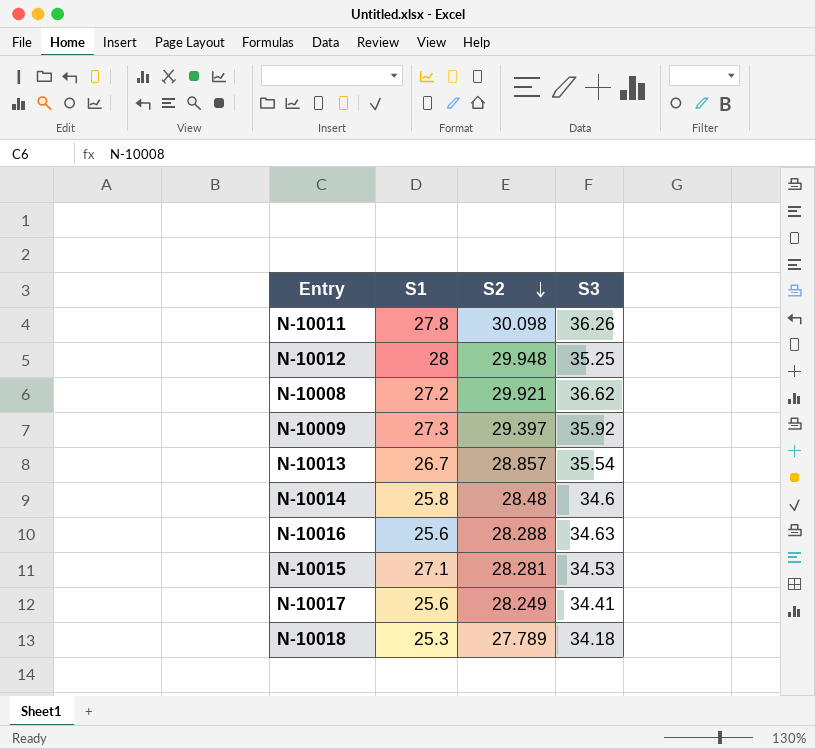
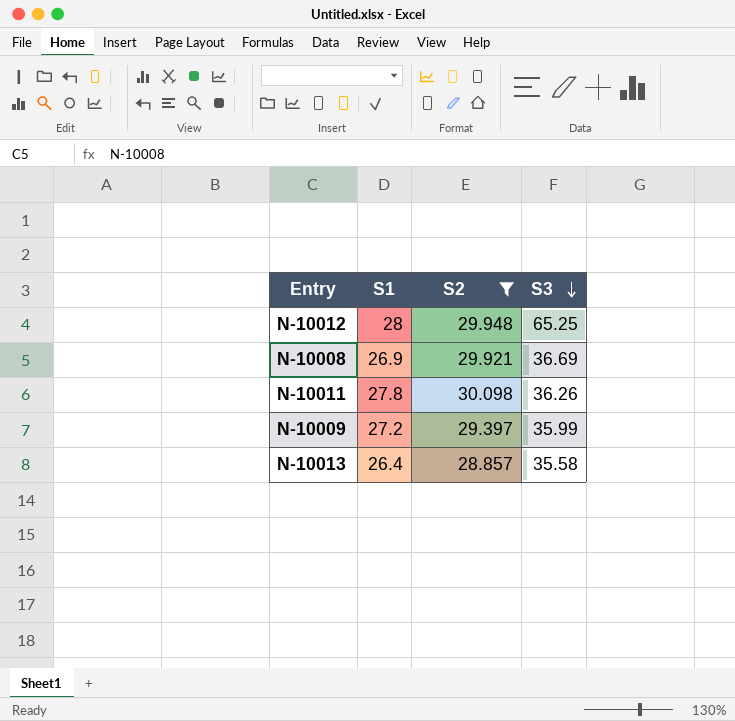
filter: none -> S2 >= 28.857
row order: S2 descending -> S3 descending
N-10012 | S3: 35.25 -> 65.25
N-10008 | S1: 27.2 -> 26.9
N-10008 | S3: 36.62 -> 36.69
N-10009 | S1: 27.3 -> 27.2
N-10009 | S3: 35.92 -> 35.99
N-10013 | S1: 26.7 -> 26.4
N-10013 | S3: 35.54 -> 35.58

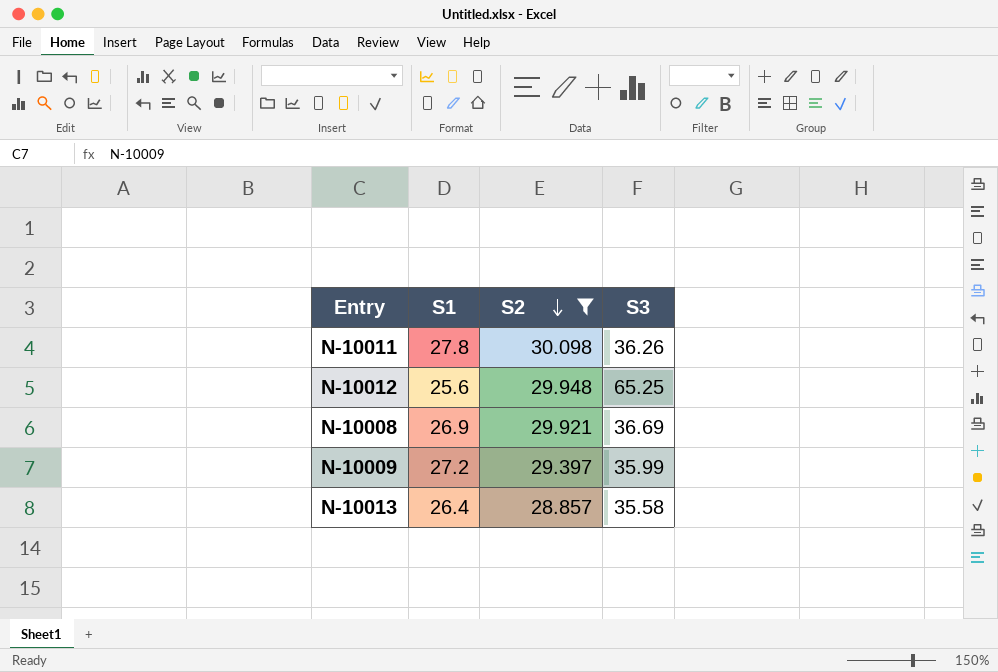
row order: S3 descending -> S2 descending
N-10012 | S1: 28 -> 25.6

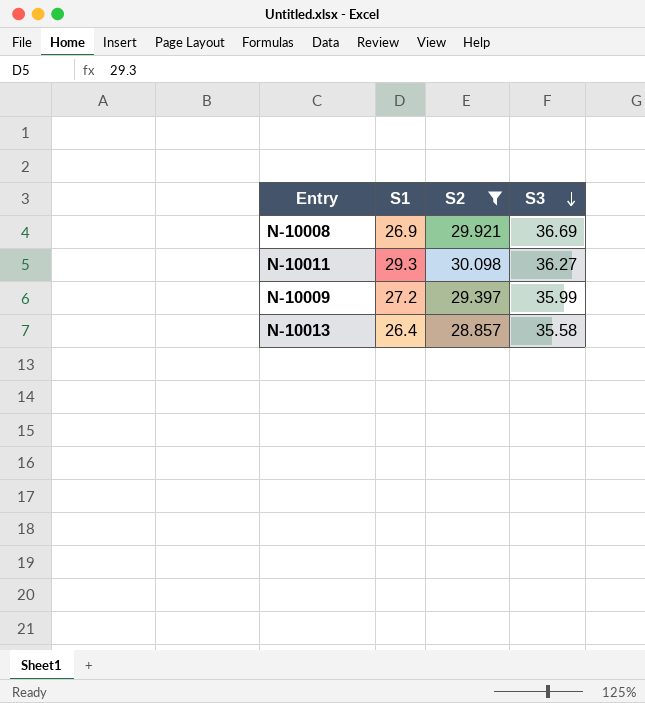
row order: S2 descending -> S3 descending
row N-10012: 25.6 | 29.948 | 65.25 -> none
N-10011 | S1: 27.8 -> 29.3
N-10011 | S3: 36.26 -> 36.27

